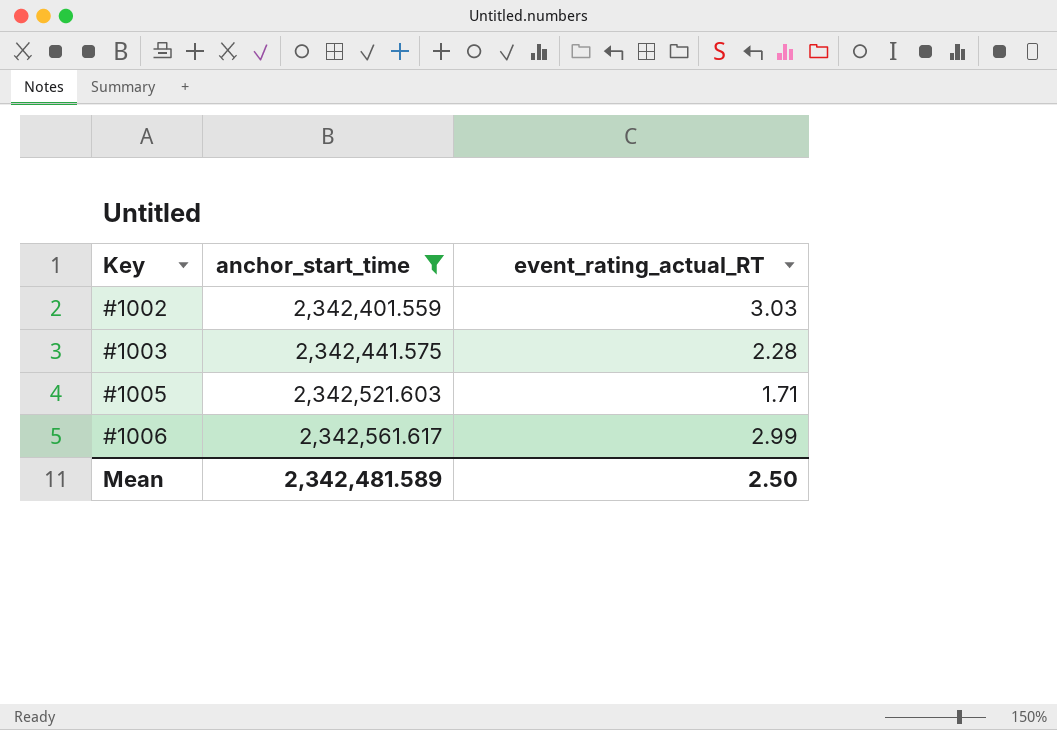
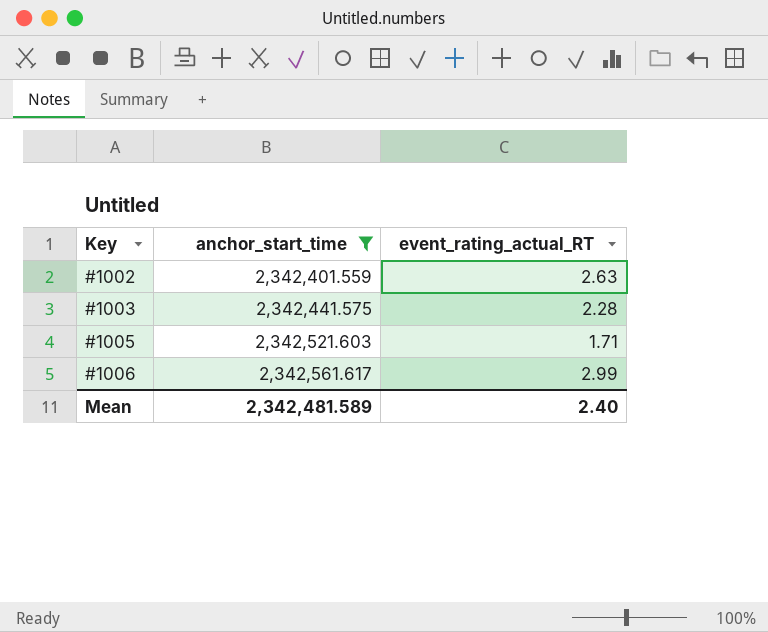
#1002 | event_rating_actual_RT: 3.03 -> 2.63
Mean | event_rating_actual_RT: 2.50 -> 2.40

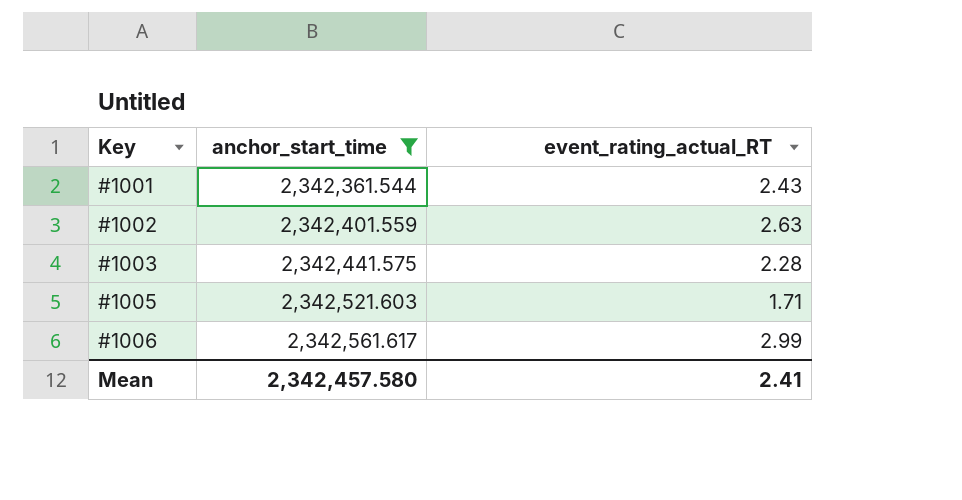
row #1001: none -> 2,342,361.544 | 2.43
Mean | anchor_start_time: 2,342,481.589 -> 2,342,457.580
Mean | event_rating_actual_RT: 2.40 -> 2.41

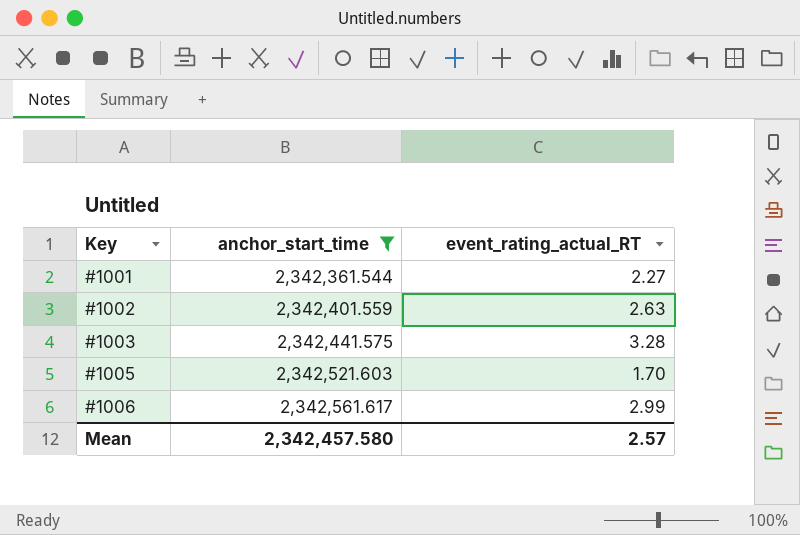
#1001 | event_rating_actual_RT: 2.43 -> 2.27
#1003 | event_rating_actual_RT: 2.28 -> 3.28
#1005 | event_rating_actual_RT: 1.71 -> 1.70
Mean | event_rating_actual_RT: 2.41 -> 2.57

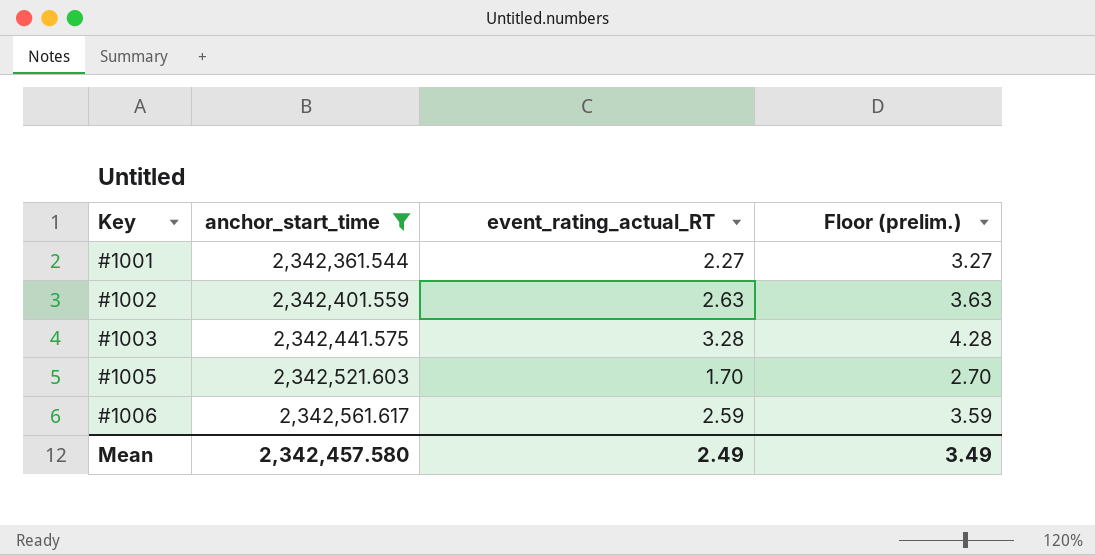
column Floor (prelim.) | formula: none -> [event_rating_actual_RT] + 1
#1006 | event_rating_actual_RT: 2.99 -> 2.59
Mean | event_rating_actual_RT: 2.57 -> 2.49

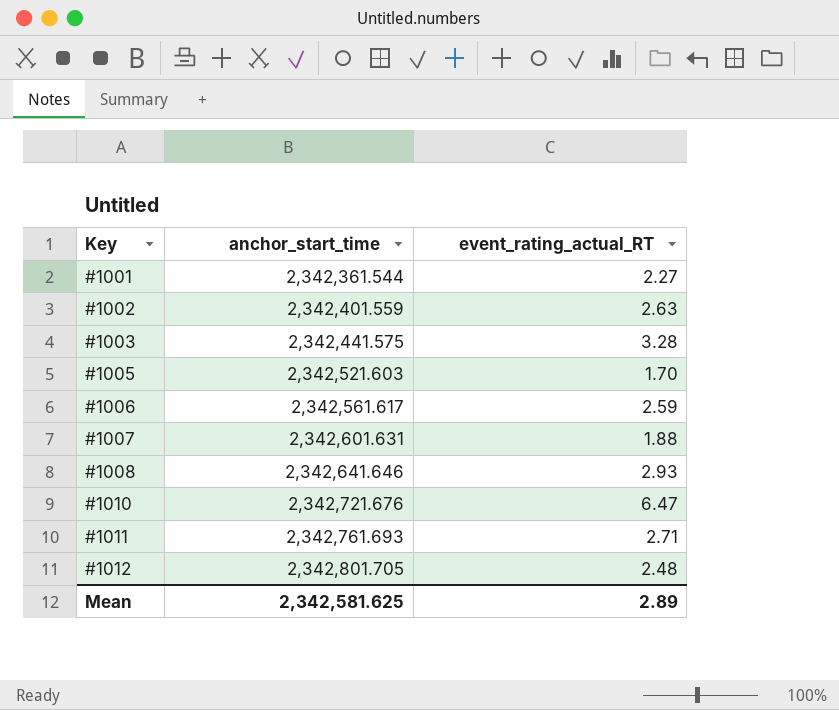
filter: anchor_start_time <= 2,342,561.617 -> none
column Floor (prelim.) | formula: [event_rating_actual_RT] + 1 -> none
Mean | anchor_start_time: 2,342,457.580 -> 2,342,581.625
Mean | event_rating_actual_RT: 2.49 -> 2.89

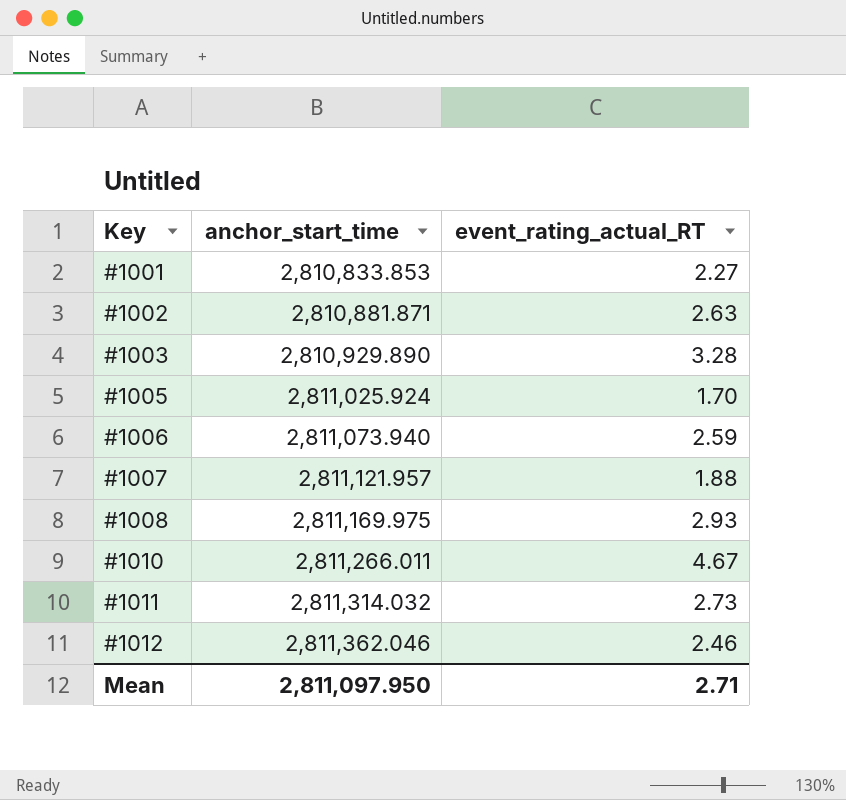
#1001 | anchor_start_time: 2,342,361.544 -> 2,810,833.853
#1002 | anchor_start_time: 2,342,401.559 -> 2,810,881.871
#1003 | anchor_start_time: 2,342,441.575 -> 2,810,929.890
#1005 | anchor_start_time: 2,342,521.603 -> 2,811,025.924
#1006 | anchor_start_time: 2,342,561.617 -> 2,811,073.940
#1007 | anchor_start_time: 2,342,601.631 -> 2,811,121.957
#1008 | anchor_start_time: 2,342,641.646 -> 2,811,169.975
#1010 | anchor_start_time: 2,342,721.676 -> 2,811,266.011
#1010 | event_rating_actual_RT: 6.47 -> 4.67
#1011 | anchor_start_time: 2,342,761.693 -> 2,811,314.032
#1011 | event_rating_actual_RT: 2.71 -> 2.73
#1012 | anchor_start_time: 2,342,801.705 -> 2,811,362.046
#1012 | event_rating_actual_RT: 2.48 -> 2.46
Mean | anchor_start_time: 2,342,581.625 -> 2,811,097.950
Mean | event_rating_actual_RT: 2.89 -> 2.71

